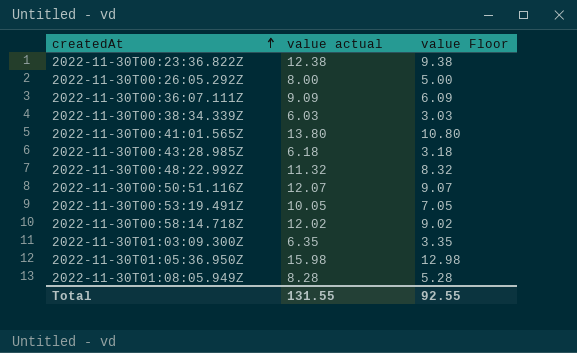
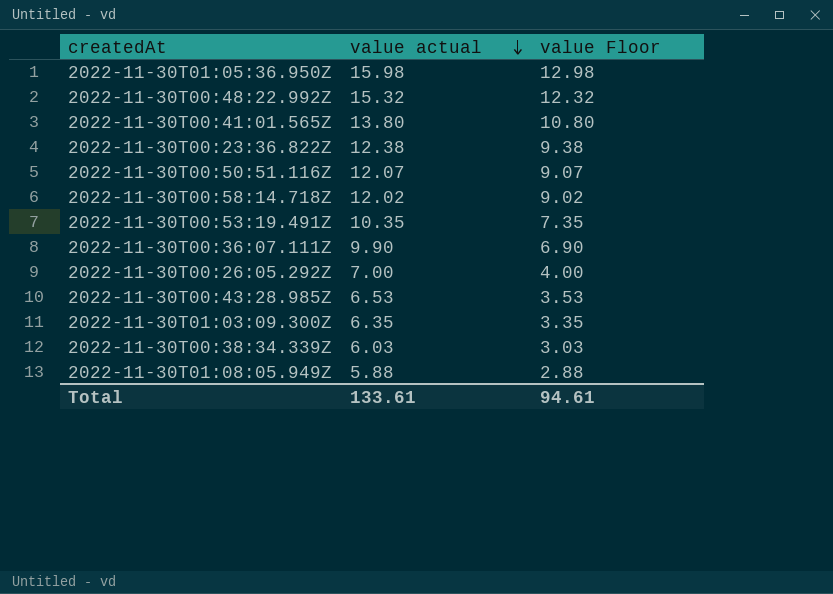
row order: createdAt ascending -> value actual descending
2022-11-30T00:48:22.992Z | value actual: 11.32 -> 15.32
2022-11-30T00:48:22.992Z | value Floor: 8.32 -> 12.32
2022-11-30T00:53:19.491Z | value actual: 10.05 -> 10.35
2022-11-30T00:53:19.491Z | value Floor: 7.05 -> 7.35
2022-11-30T00:36:07.111Z | value actual: 9.09 -> 9.90
2022-11-30T00:36:07.111Z | value Floor: 6.09 -> 6.90
2022-11-30T00:26:05.292Z | value actual: 8.00 -> 7.00
2022-11-30T00:26:05.292Z | value Floor: 5.00 -> 4.00
2022-11-30T00:43:28.985Z | value actual: 6.18 -> 6.53
2022-11-30T00:43:28.985Z | value Floor: 3.18 -> 3.53
2022-11-30T01:08:05.949Z | value actual: 8.28 -> 5.88
2022-11-30T01:08:05.949Z | value Floor: 5.28 -> 2.88
Total | value actual: 131.55 -> 133.61
Total | value Floor: 92.55 -> 94.61

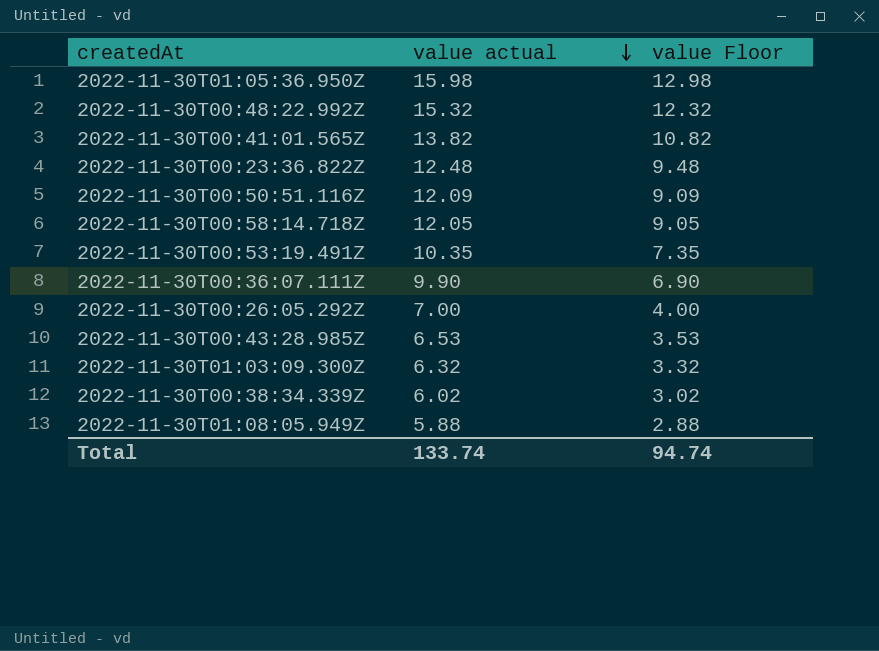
2022-11-30T00:41:01.565Z | value actual: 13.80 -> 13.82
2022-11-30T00:41:01.565Z | value Floor: 10.80 -> 10.82
2022-11-30T00:23:36.822Z | value actual: 12.38 -> 12.48
2022-11-30T00:23:36.822Z | value Floor: 9.38 -> 9.48
2022-11-30T00:50:51.116Z | value actual: 12.07 -> 12.09
2022-11-30T00:50:51.116Z | value Floor: 9.07 -> 9.09
2022-11-30T00:58:14.718Z | value actual: 12.02 -> 12.05
2022-11-30T00:58:14.718Z | value Floor: 9.02 -> 9.05
2022-11-30T01:03:09.300Z | value actual: 6.35 -> 6.32
2022-11-30T01:03:09.300Z | value Floor: 3.35 -> 3.32
2022-11-30T00:38:34.339Z | value actual: 6.03 -> 6.02
2022-11-30T00:38:34.339Z | value Floor: 3.03 -> 3.02
Total | value actual: 133.61 -> 133.74
Total | value Floor: 94.61 -> 94.74

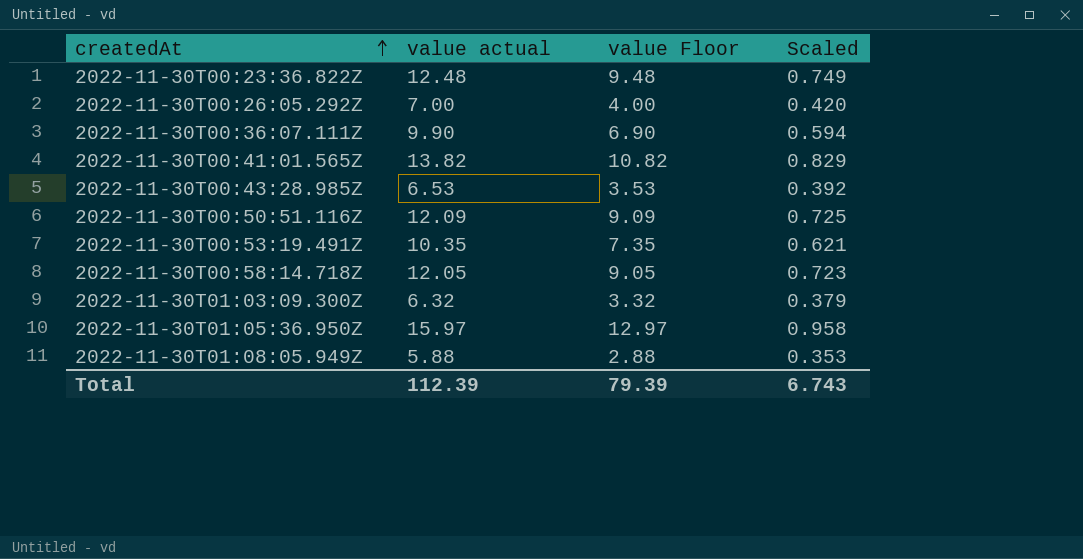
row order: value actual descending -> createdAt ascending
column Scaled | formula: none -> [value actual] * 0.06
row 2022-11-30T00:48:22.992Z: 15.32 | 12.32 -> none
row 2022-11-30T00:38:34.339Z: 6.02 | 3.02 -> none
2022-11-30T01:05:36.950Z | value actual: 15.98 -> 15.97
2022-11-30T01:05:36.950Z | value Floor: 12.98 -> 12.97
Total | value actual: 133.74 -> 112.39
Total | value Floor: 94.74 -> 79.39

